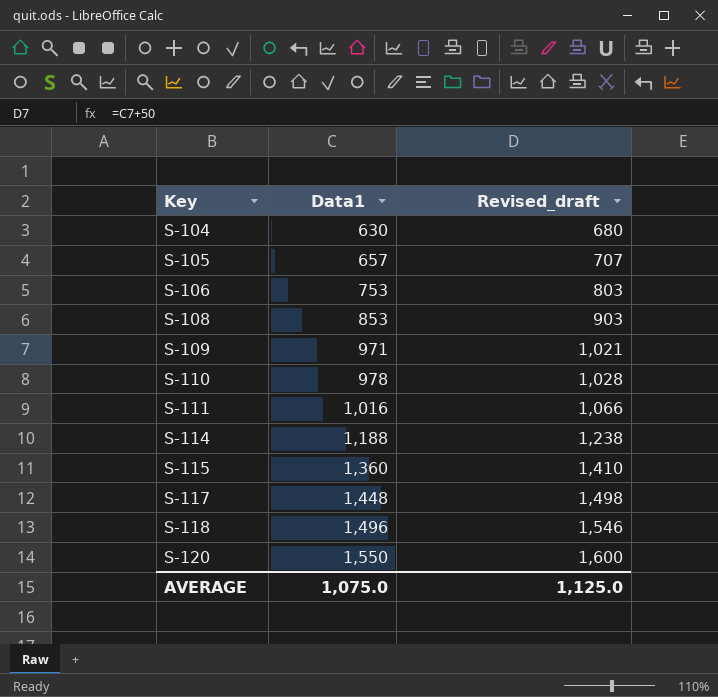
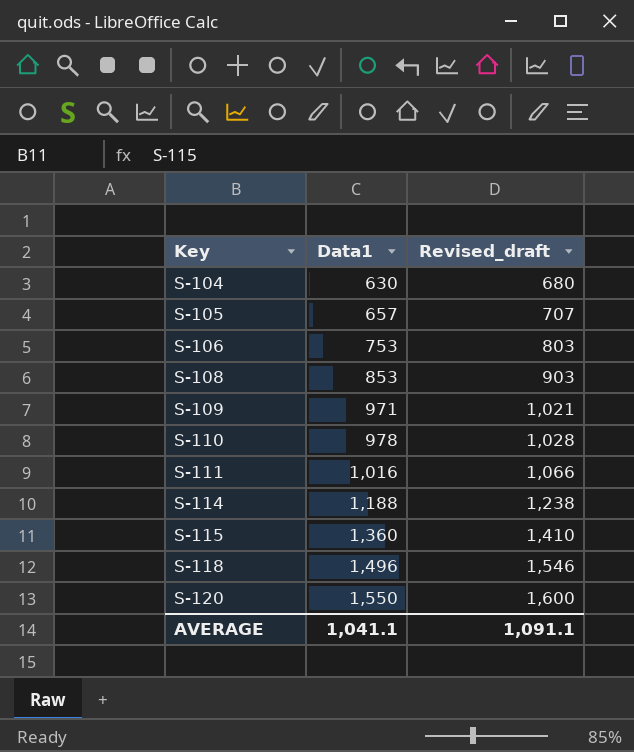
row S-117: 1,448 | 1,498 -> none
AVERAGE | Data1: 1,075.0 -> 1,041.1
AVERAGE | Revised_draft: 1,125.0 -> 1,091.1

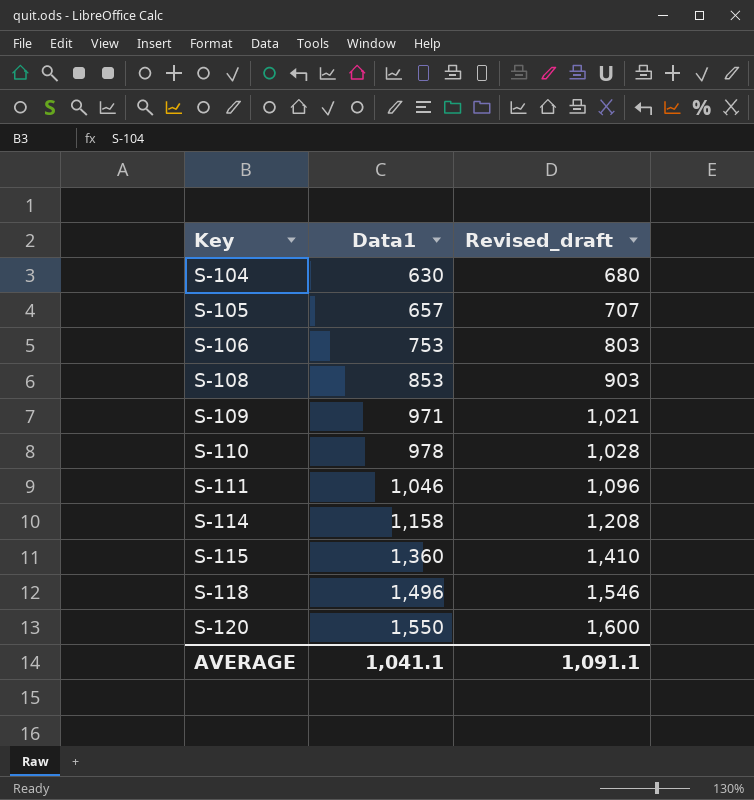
S-111 | Data1: 1,016 -> 1,046
S-111 | Revised_draft: 1,066 -> 1,096
S-114 | Data1: 1,188 -> 1,158
S-114 | Revised_draft: 1,238 -> 1,208

